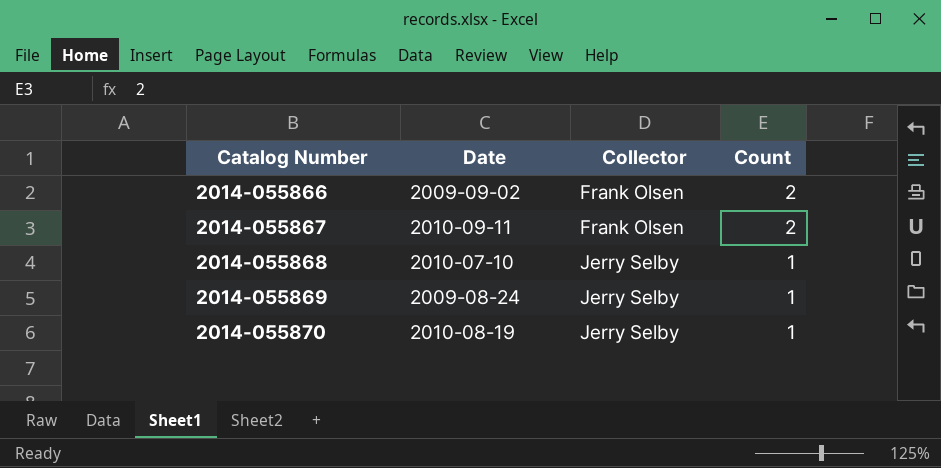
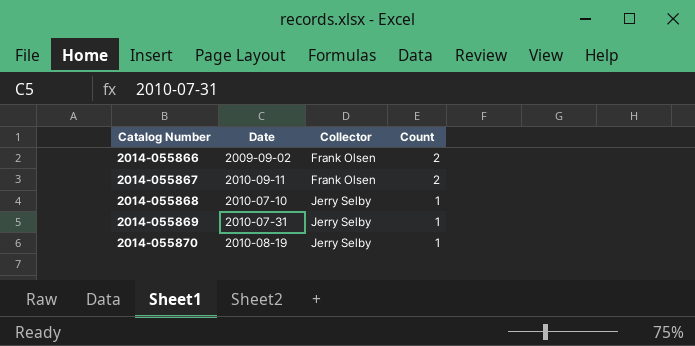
2014-055869 | Date: 2009-08-24 -> 2010-07-31

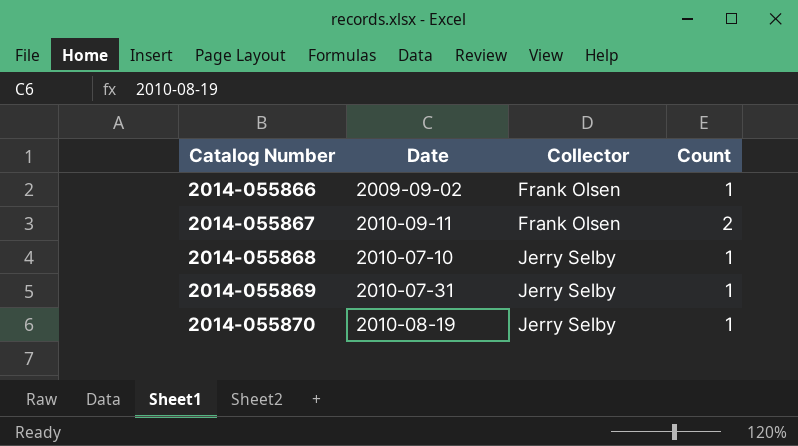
2014-055866 | Count: 2 -> 1

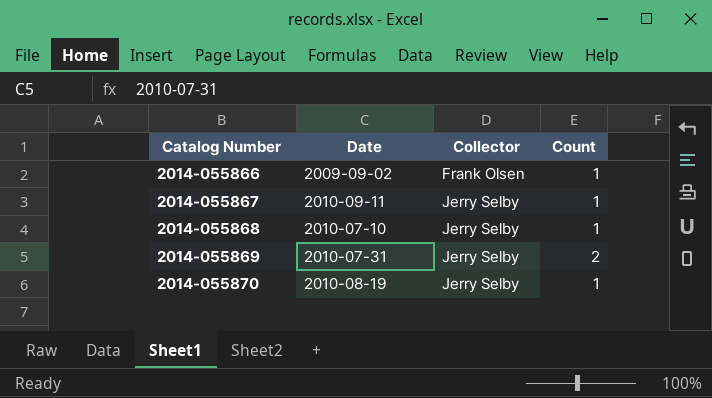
2014-055867 | Collector: Frank Olsen -> Jerry Selby
2014-055867 | Count: 2 -> 1
2014-055869 | Count: 1 -> 2

